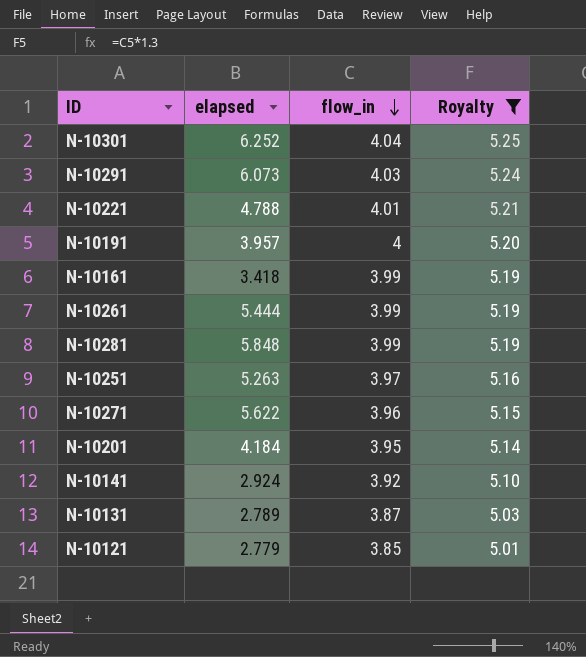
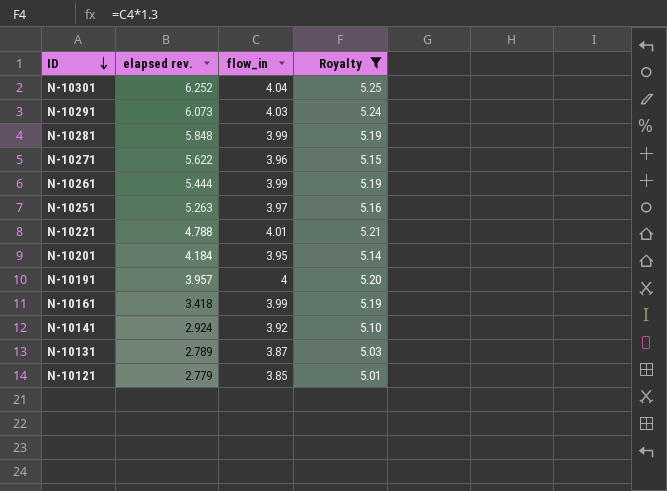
row order: flow_in descending -> ID descending
column name: elapsed -> elapsed rev.

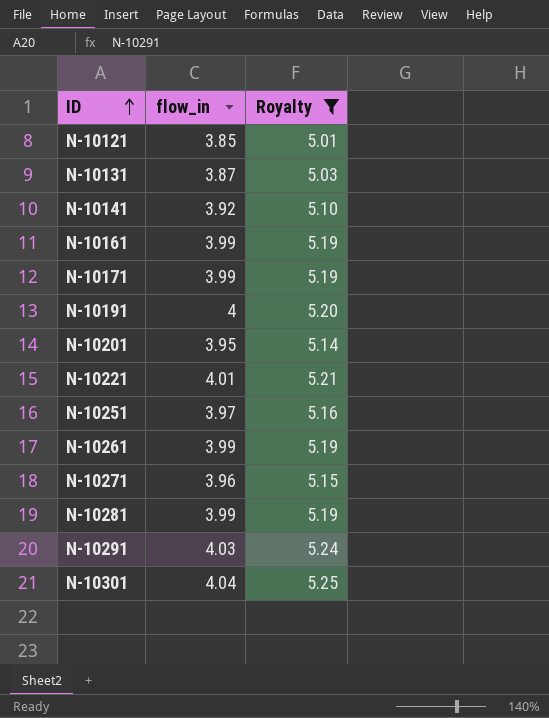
row order: ID descending -> ID ascending
column elapsed rev. | position: 2 -> none
row N-10171: none -> 3.99 | 5.19

